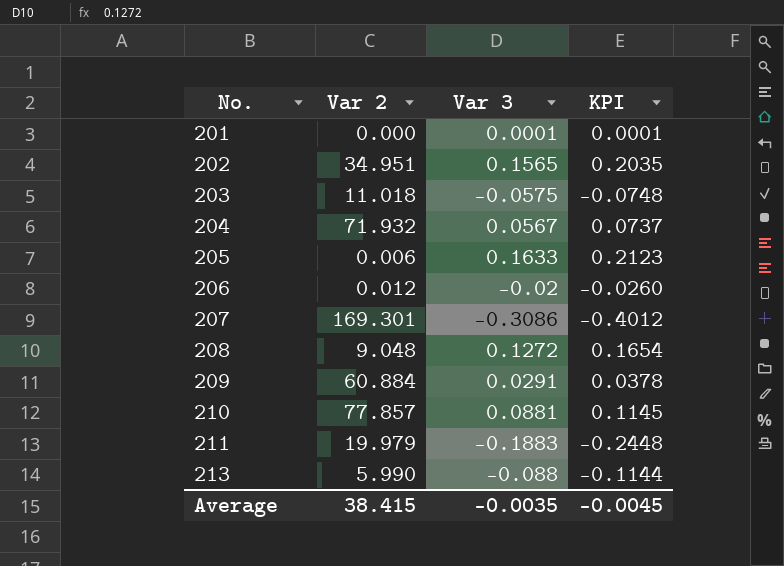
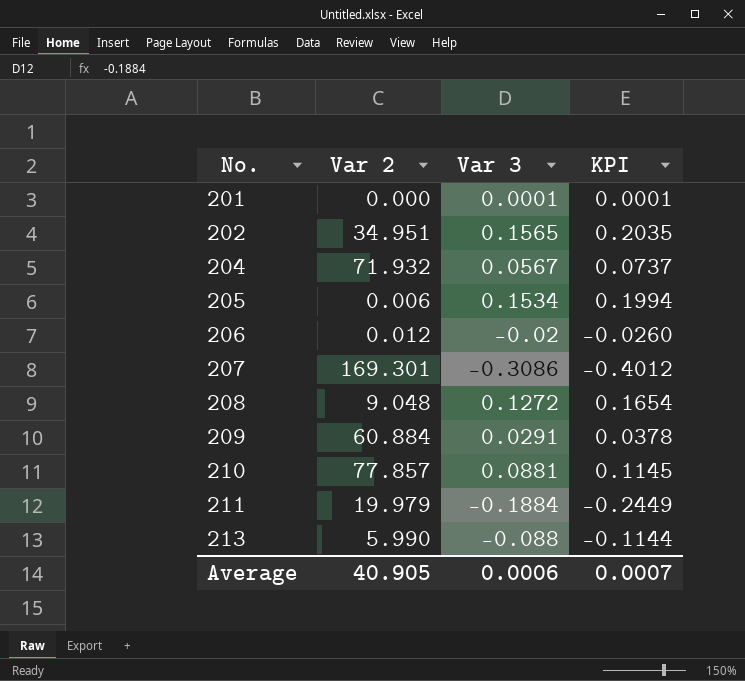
row 203: 11.018 | -0.0575 | -0.0748 -> none
205 | Var 3: 0.1633 -> 0.1534
205 | KPI: 0.2123 -> 0.1994
211 | Var 3: -0.1883 -> -0.1884
211 | KPI: -0.2448 -> -0.2449
Average | Var 2: 38.415 -> 40.905
Average | Var 3: -0.0035 -> 0.0006
Average | KPI: -0.0045 -> 0.0007

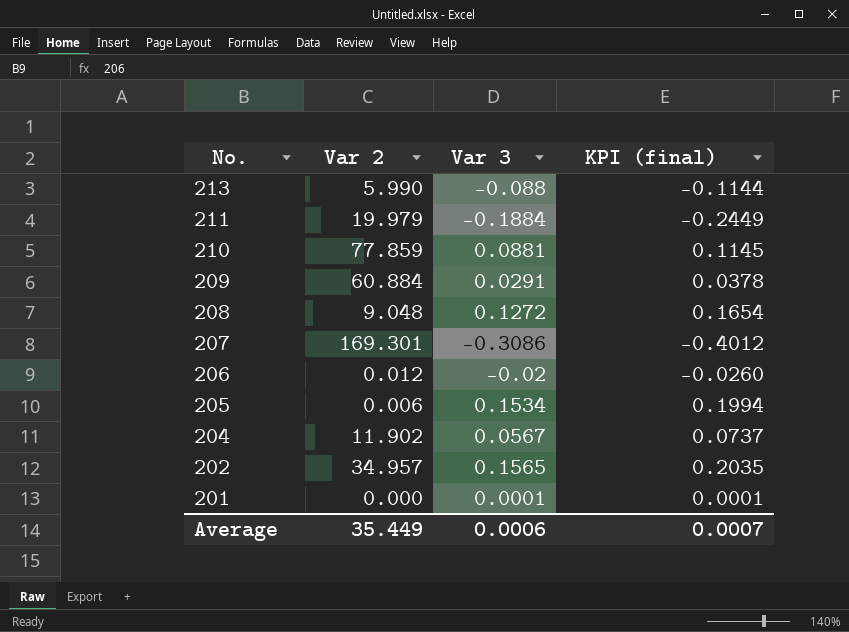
row order: No. ascending -> No. descending
column name: KPI -> KPI (final)
210 | Var 2: 77.857 -> 77.859
204 | Var 2: 71.932 -> 11.902
202 | Var 2: 34.951 -> 34.957
Average | Var 2: 40.905 -> 35.449

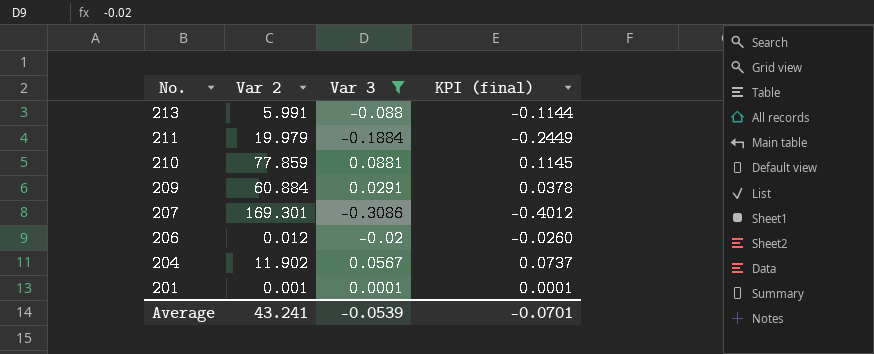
filter: none -> Var 3 <= 0.0881
213 | Var 2: 5.990 -> 5.991
201 | Var 2: 0.000 -> 0.001
Average | Var 2: 35.449 -> 43.241
Average | Var 3: 0.0006 -> -0.0539
Average | KPI (final): 0.0007 -> -0.0701

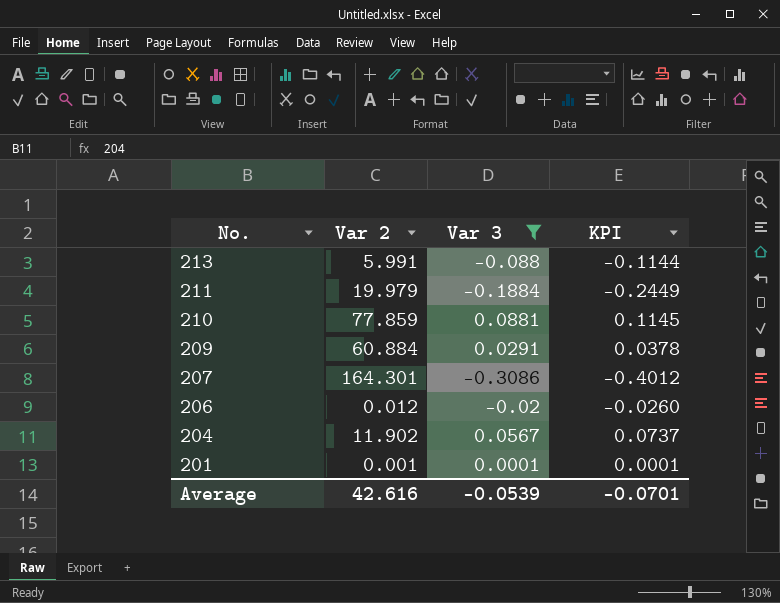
column name: KPI (final) -> KPI
207 | Var 2: 169.301 -> 164.301
Average | Var 2: 43.241 -> 42.616

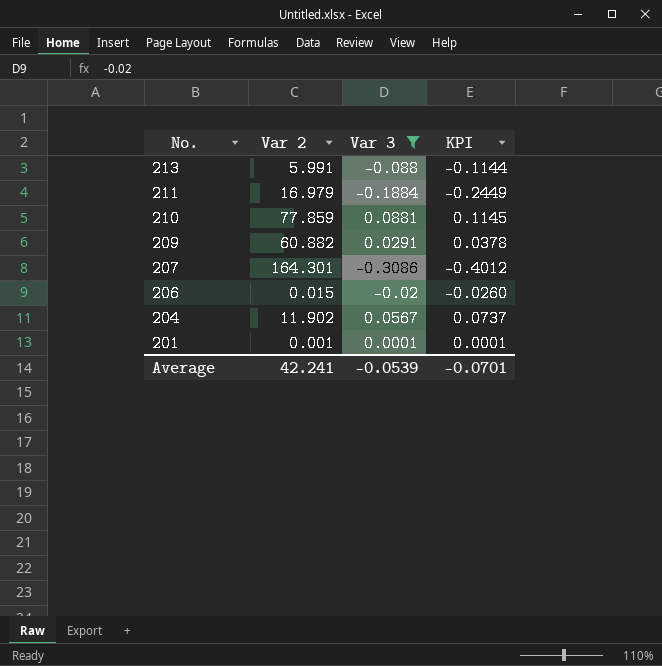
211 | Var 2: 19.979 -> 16.979
209 | Var 2: 60.884 -> 60.882
206 | Var 2: 0.012 -> 0.015
Average | Var 2: 42.616 -> 42.241

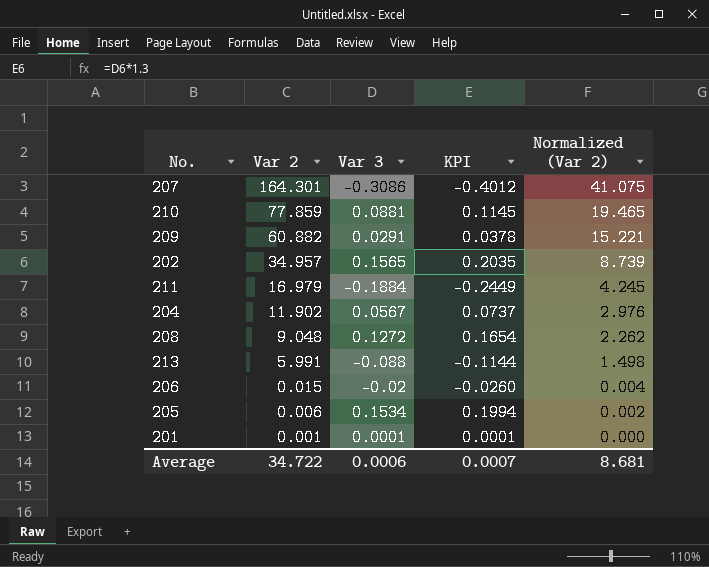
filter: Var 3 <= 0.0881 -> none
row order: No. descending -> Var 2 descending
column Normalized (Var 2) | formula: none -> [Var 2] * 0.25
Average | Var 2: 42.241 -> 34.722
Average | Var 3: -0.0539 -> 0.0006
Average | KPI: -0.0701 -> 0.0007

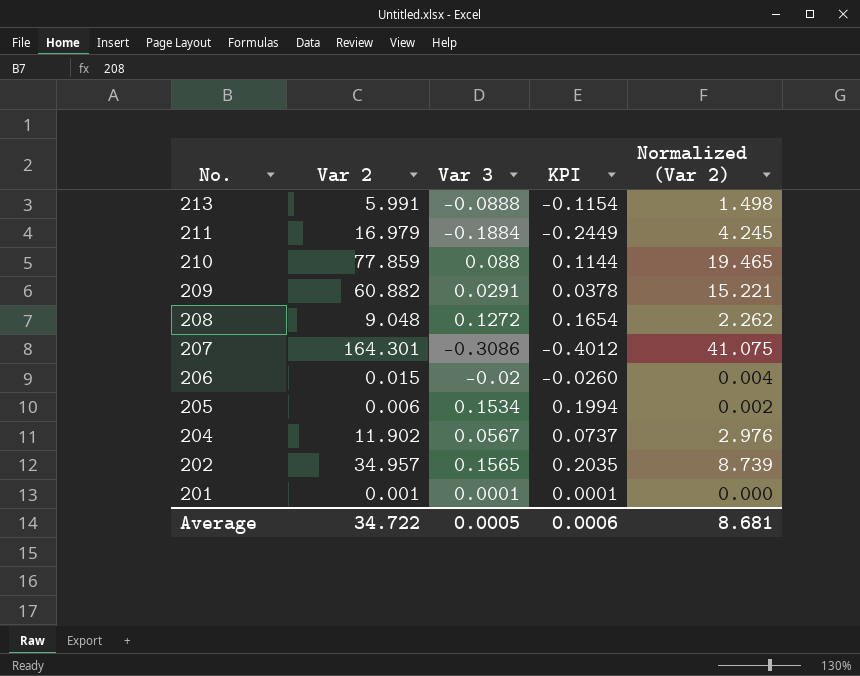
row order: Var 2 descending -> No. descending
213 | Var 3: -0.088 -> -0.0888
213 | KPI: -0.1144 -> -0.1154
210 | Var 3: 0.0881 -> 0.088
210 | KPI: 0.1145 -> 0.1144
Average | Var 3: 0.0006 -> 0.0005
Average | KPI: 0.0007 -> 0.0006

